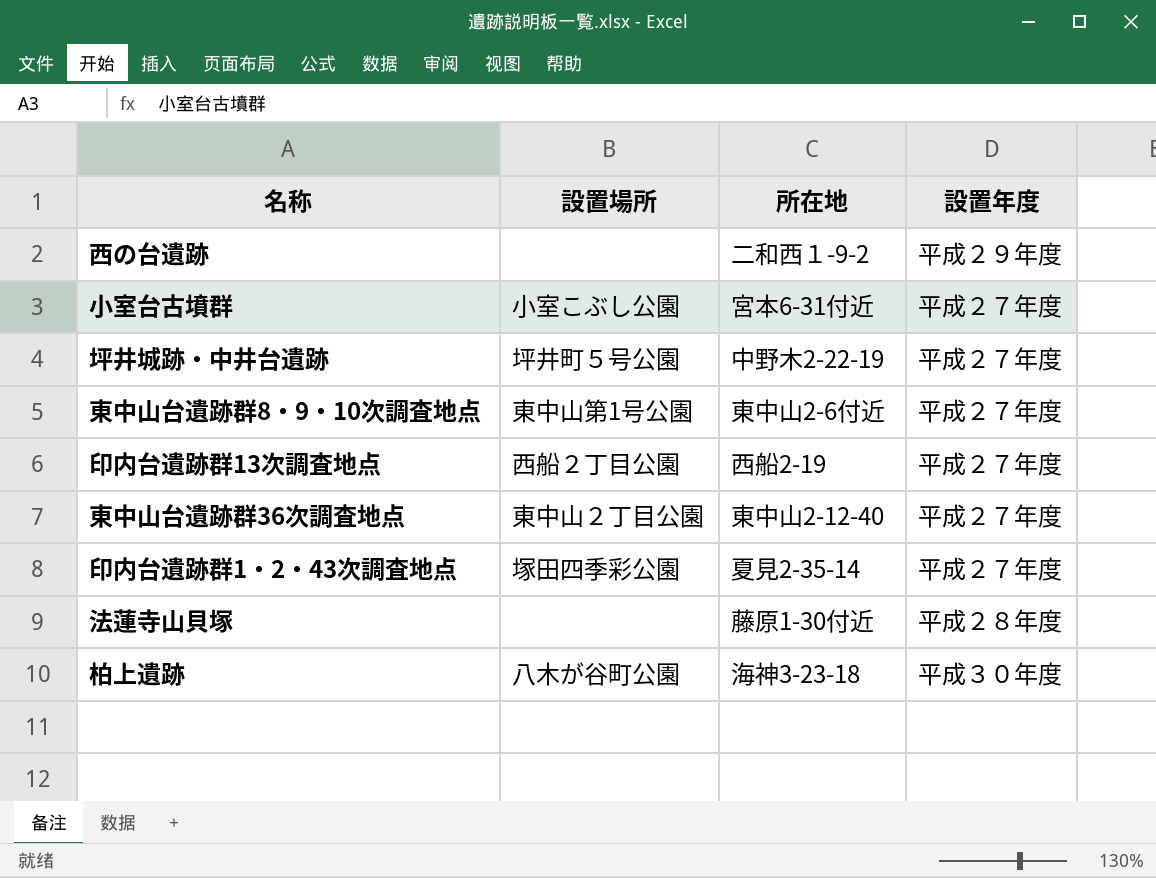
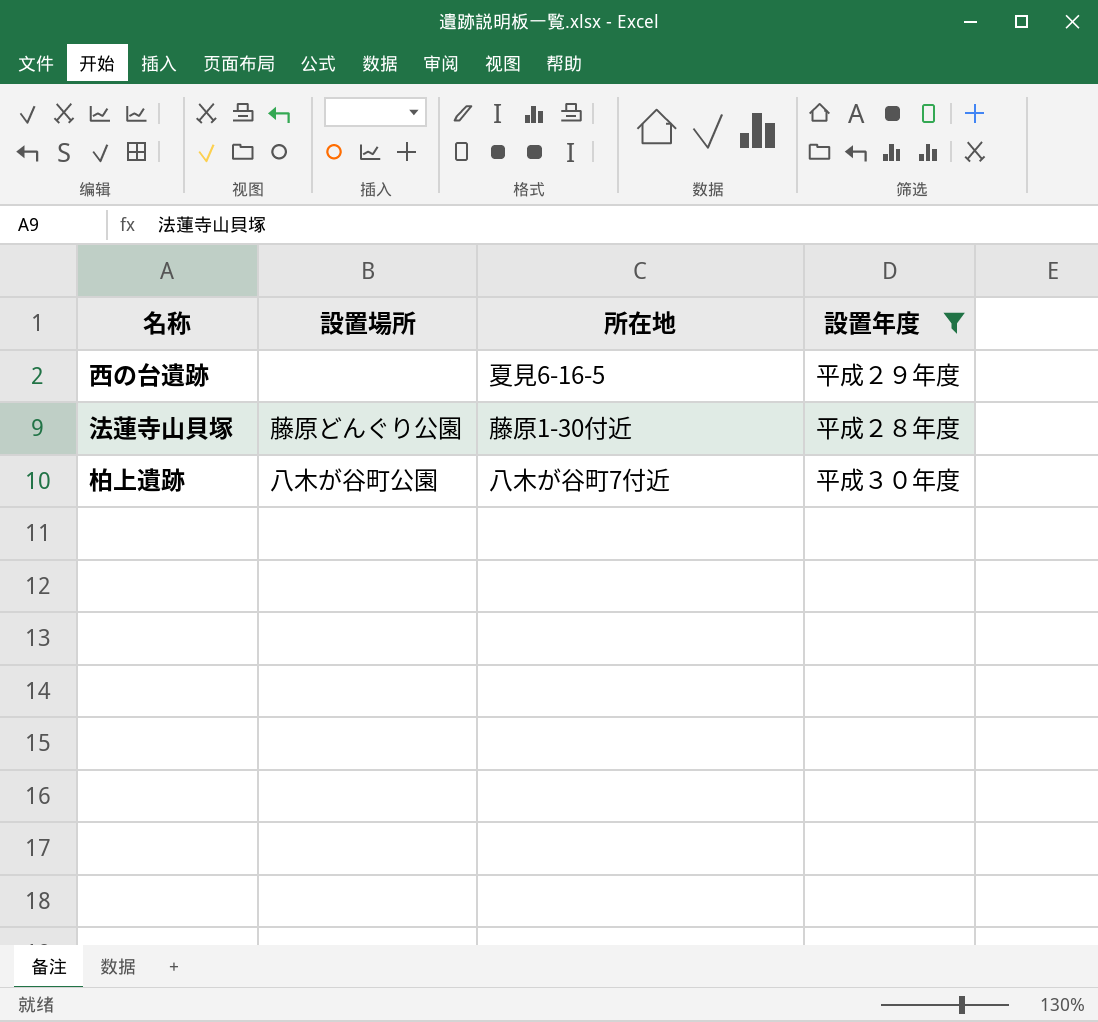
filter: none -> 設置年度 != 平成２７年度
西の台遺跡 | 所在地: 二和西１-9-2 -> 夏見6-16-5
法蓮寺山貝塚 | 設置場所: none -> 藤原どんぐり公園
柏上遺跡 | 所在地: 海神3-23-18 -> 八木が谷町7付近

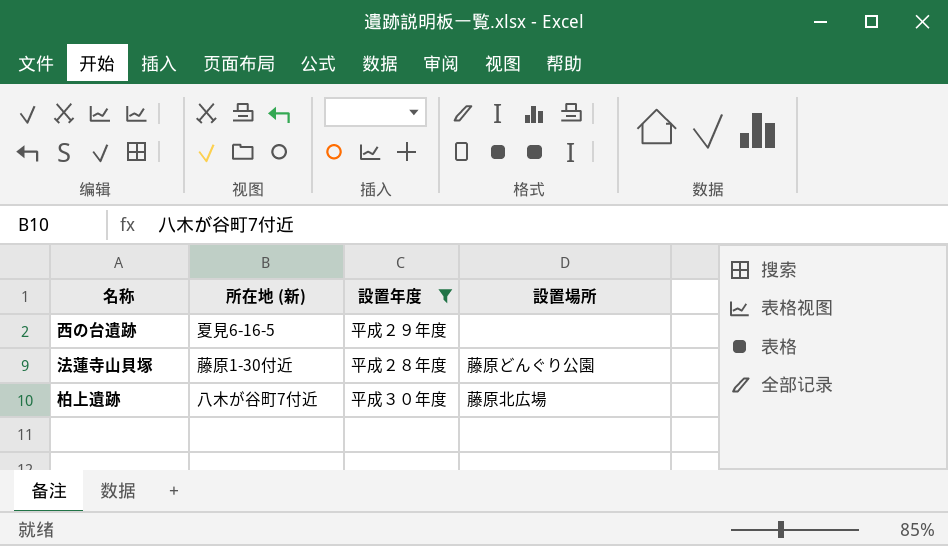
column name: 所在地 -> 所在地 (新)
column 設置場所 | position: 2 -> 4
柏上遺跡 | 設置場所: 八木が谷町公園 -> 藤原北広場

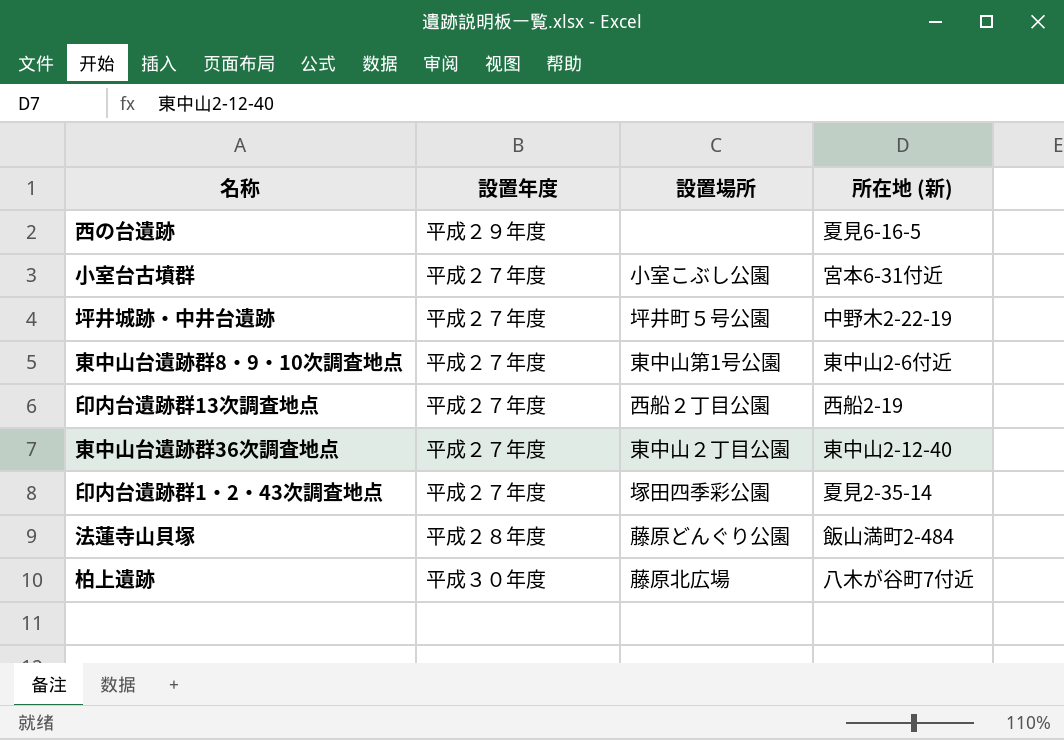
filter: 設置年度 != 平成２７年度 -> none
column 所在地 (新) | position: 2 -> 4
法蓮寺山貝塚 | 所在地 (新): 藤原1-30付近 -> 飯山満町2-484

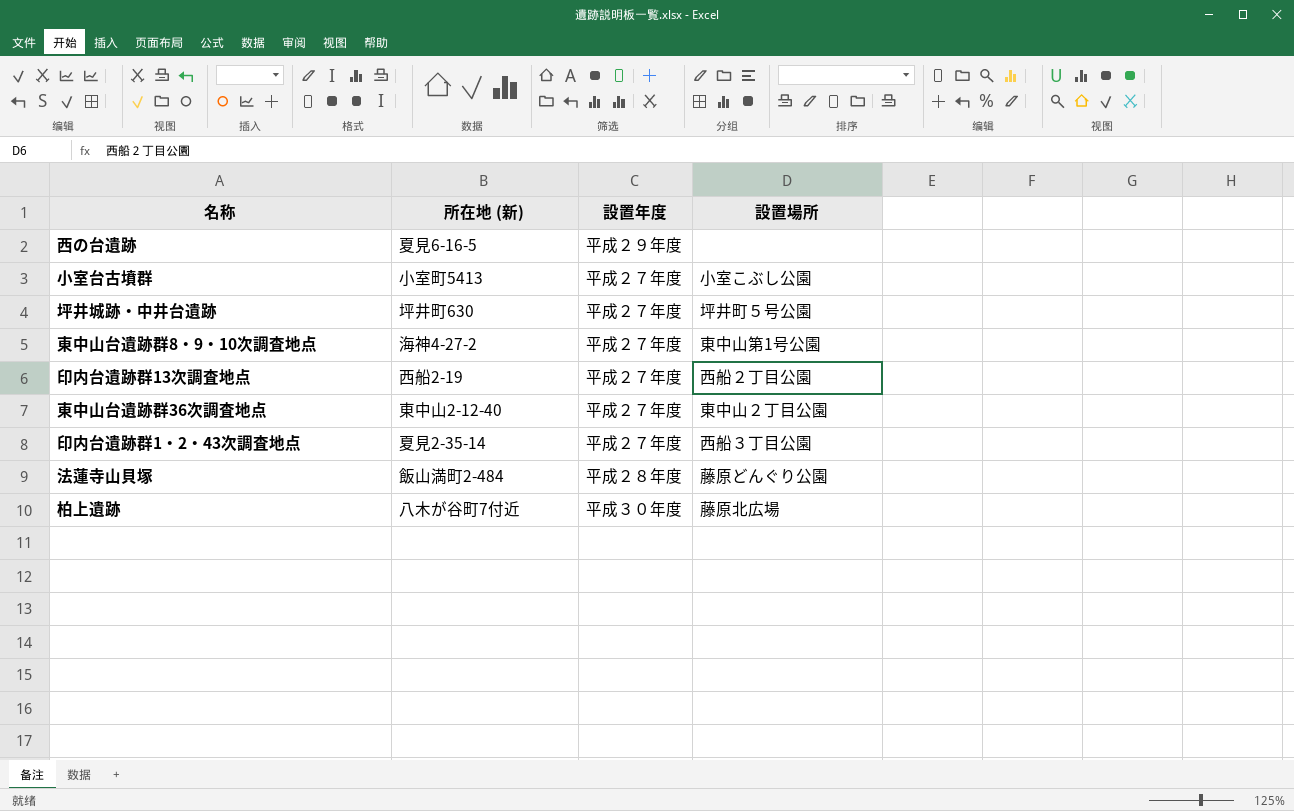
column 所在地 (新) | position: 4 -> 2
小室台古墳群 | 所在地 (新): 宮本6-31付近 -> 小室町5413
坪井城跡・中井台遺跡 | 所在地 (新): 中野木2-22-19 -> 坪井町630
東中山台遺跡群8・9・10次調査地点 | 所在地 (新): 東中山2-6付近 -> 海神4-27-2
印内台遺跡群1・2・43次調査地点 | 設置場所: 塚田四季彩公園 -> 西船３丁目公園

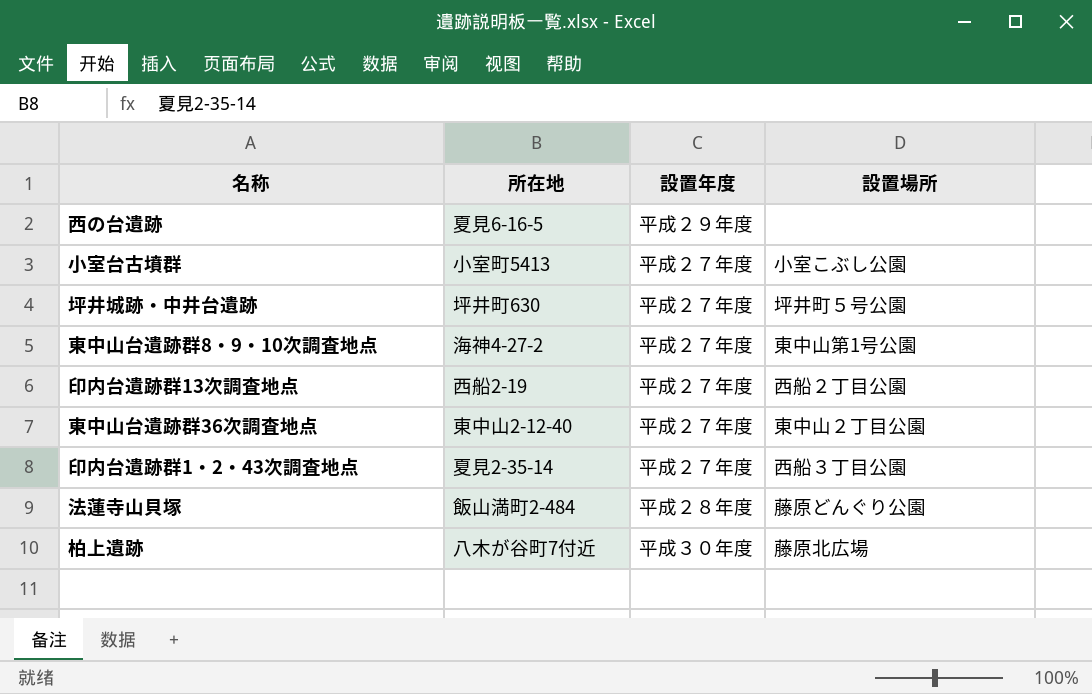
column name: 所在地 (新) -> 所在地

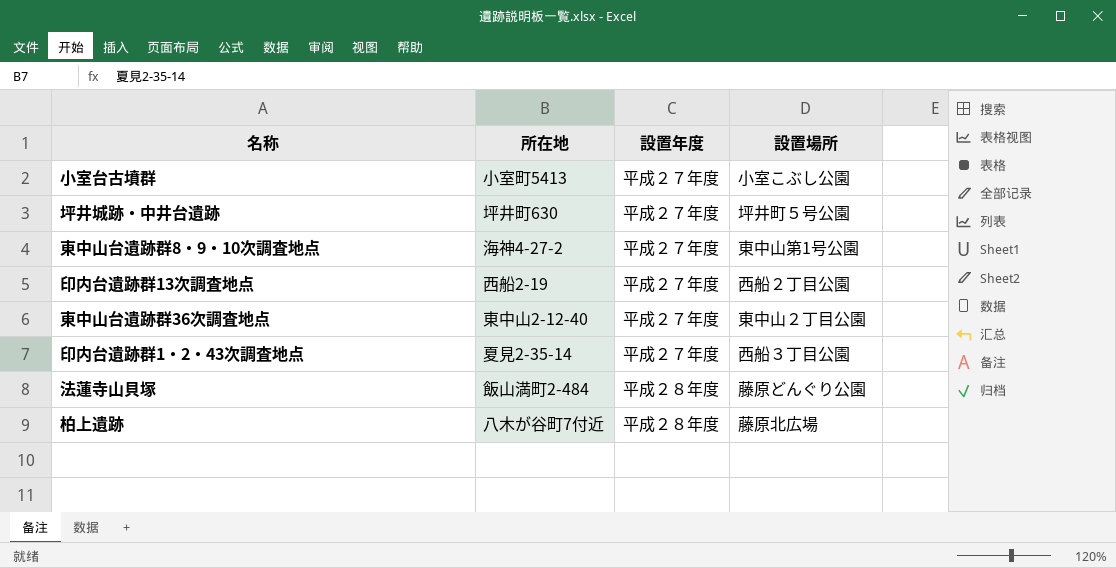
row 西の台遺跡: 夏見6-16-5 | 平成２９年度 | none -> none
柏上遺跡 | 設置年度: 平成３０年度 -> 平成２８年度

